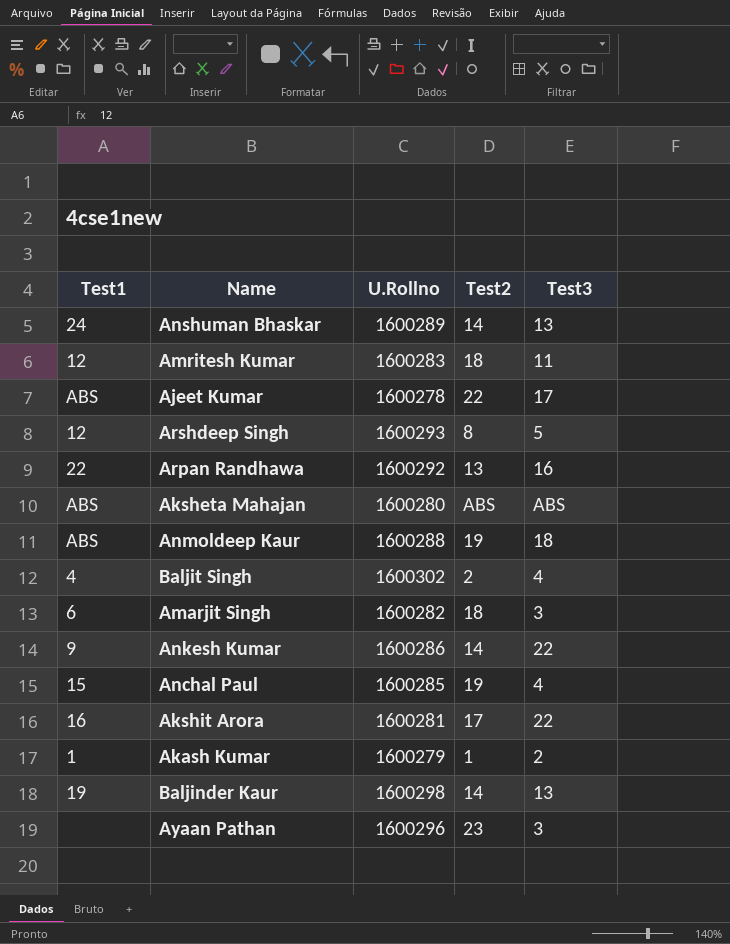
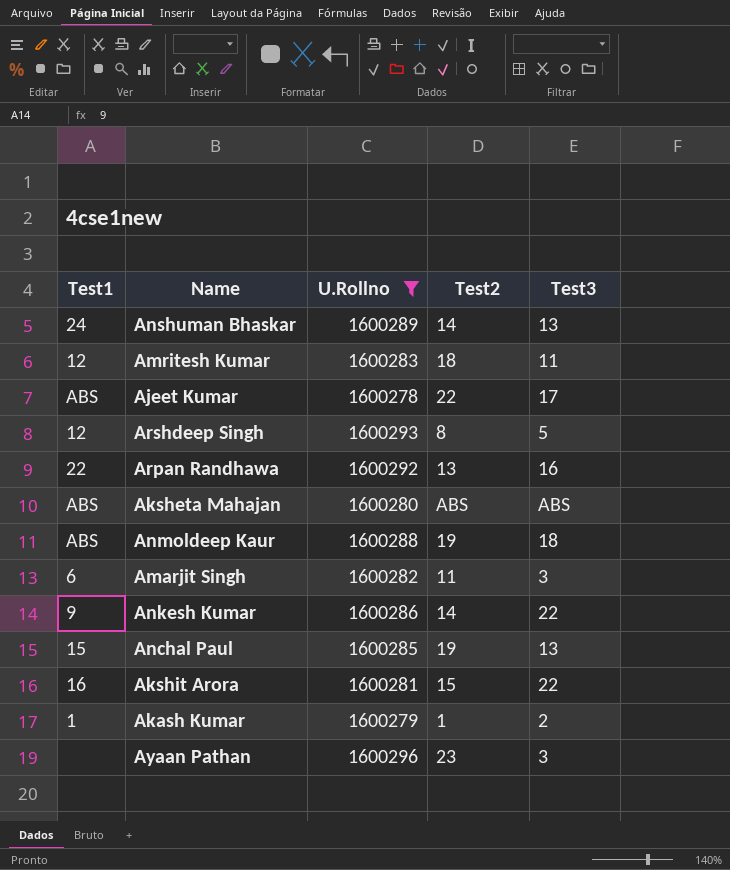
filter: none -> U.Rollno <= 1600296
Amarjit Singh | Test2: 18 -> 11
Anchal Paul | Test3: 4 -> 13
Akshit Arora | Test2: 17 -> 15

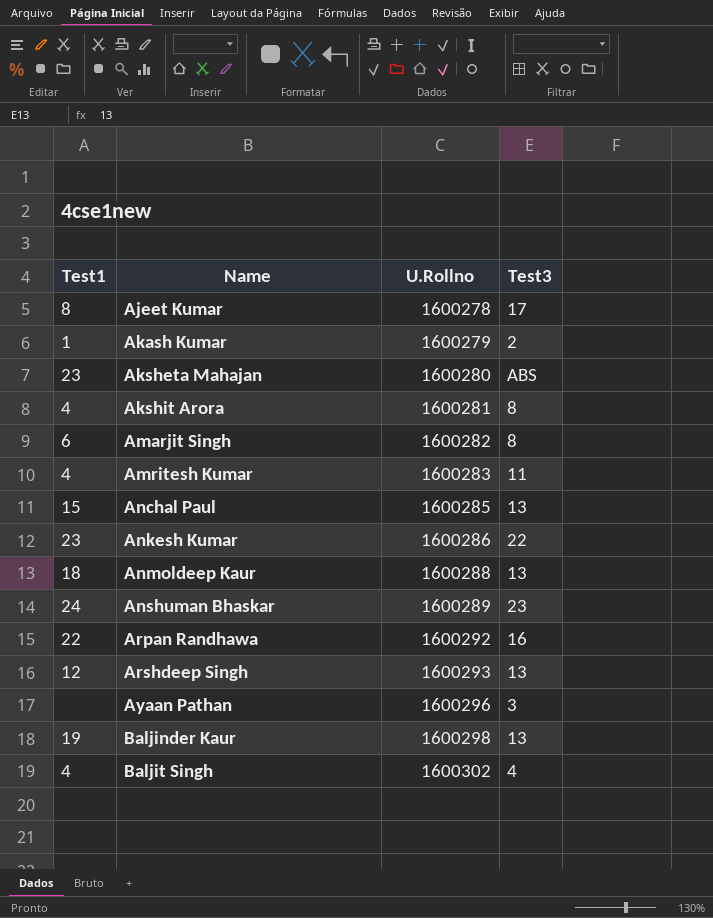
filter: U.Rollno <= 1600296 -> none
row order: none -> Name ascending
column Test2 | position: 4 -> none
Ajeet Kumar | Test1: ABS -> 8
Aksheta Mahajan | Test1: ABS -> 23
Akshit Arora | Test1: 16 -> 4
Akshit Arora | Test3: 22 -> 8
Amarjit Singh | Test3: 3 -> 8
Amritesh Kumar | Test1: 12 -> 4
Ankesh Kumar | Test1: 9 -> 23
Anmoldeep Kaur | Test1: ABS -> 18
Anmoldeep Kaur | Test3: 18 -> 13
Anshuman Bhaskar | Test3: 13 -> 23
Arshdeep Singh | Test3: 5 -> 13

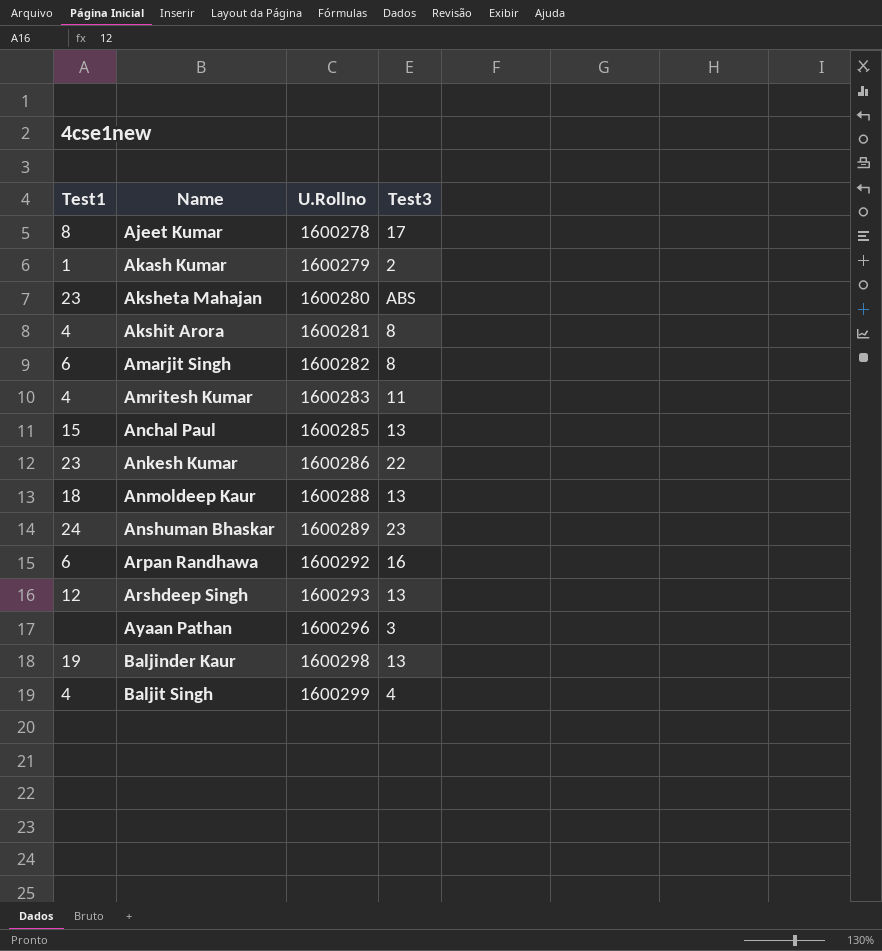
Arpan Randhawa | Test1: 22 -> 6
Baljit Singh | U.Rollno: 1600302 -> 1600299

